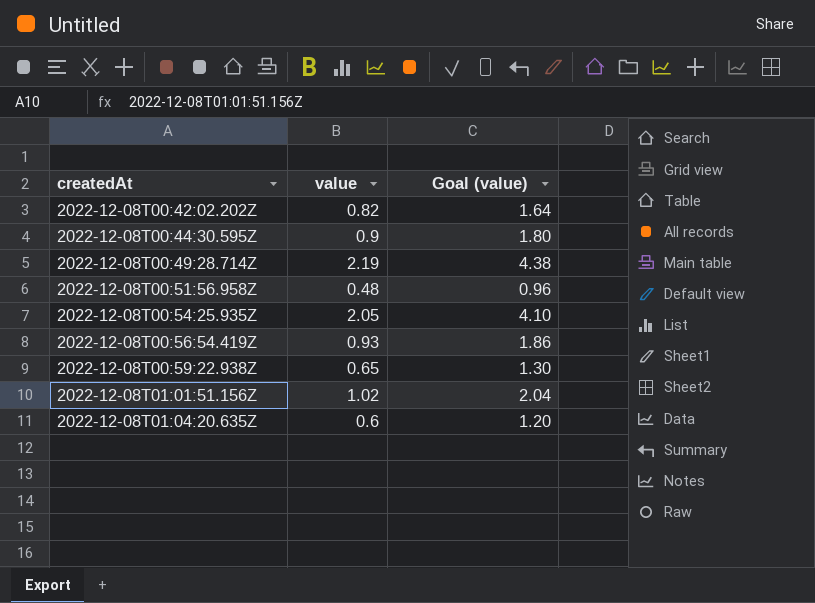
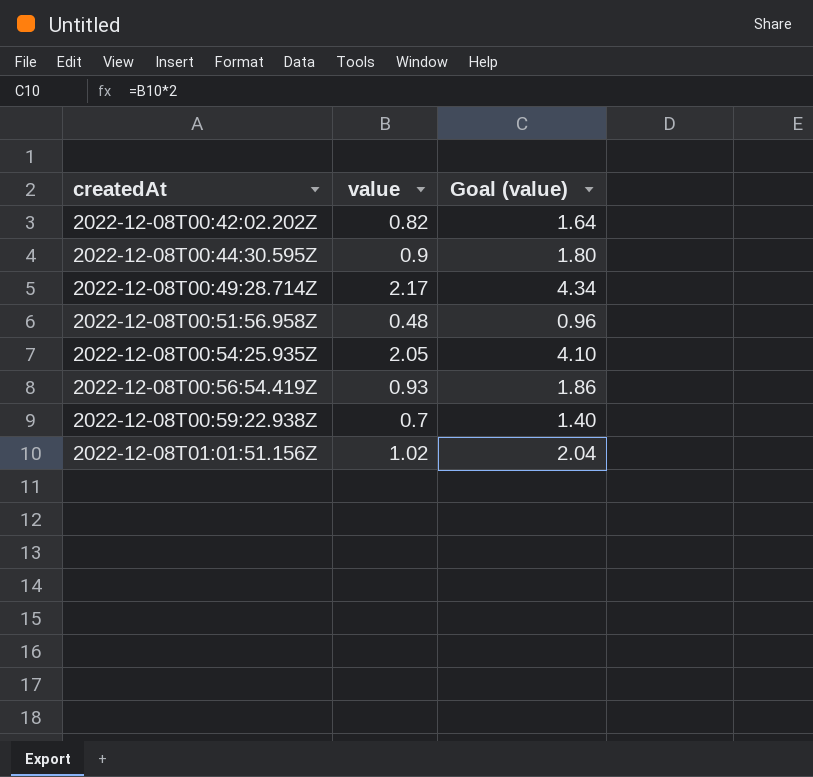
row 2022-12-08T01:04:20.635Z: 0.6 | 1.20 -> none
2022-12-08T00:49:28.714Z | value: 2.19 -> 2.17
2022-12-08T00:49:28.714Z | Goal (value): 4.38 -> 4.34
2022-12-08T00:59:22.938Z | value: 0.65 -> 0.7
2022-12-08T00:59:22.938Z | Goal (value): 1.30 -> 1.40

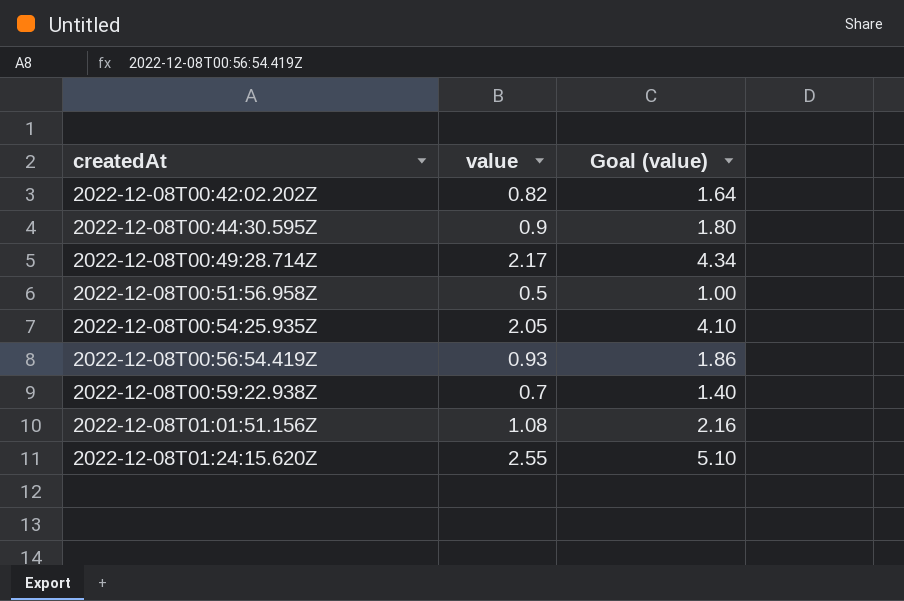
2022-12-08T00:51:56.958Z | value: 0.48 -> 0.5
2022-12-08T00:51:56.958Z | Goal (value): 0.96 -> 1.00
2022-12-08T01:01:51.156Z | value: 1.02 -> 1.08
2022-12-08T01:01:51.156Z | Goal (value): 2.04 -> 2.16
row 2022-12-08T01:24:15.620Z: none -> 2.55 | 5.10

